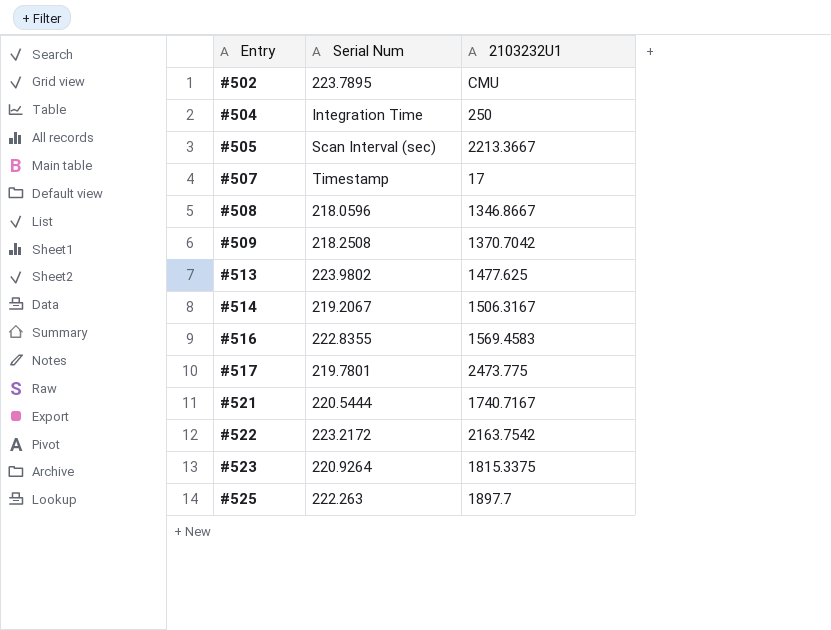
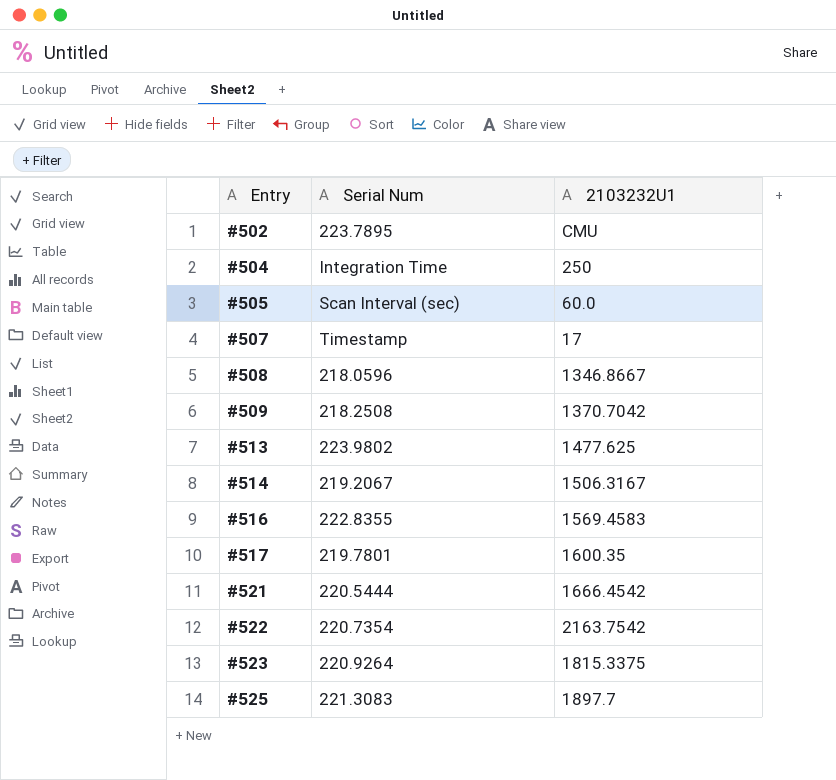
#505 | 2103232U1: 2213.3667 -> 60.0
#517 | 2103232U1: 2473.775 -> 1600.35
#521 | 2103232U1: 1740.7167 -> 1666.4542
#522 | Serial Num: 223.2172 -> 220.7354
#525 | Serial Num: 222.263 -> 221.3083

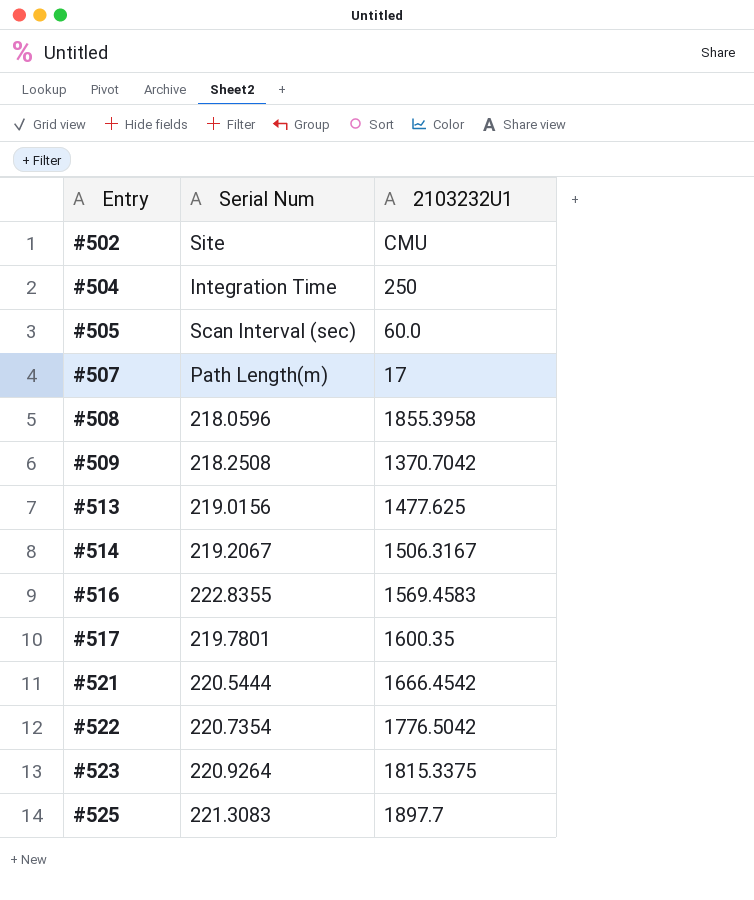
#502 | Serial Num: 223.7895 -> Site
#507 | Serial Num: Timestamp -> Path Length(m)
#508 | 2103232U1: 1346.8667 -> 1855.3958
#513 | Serial Num: 223.9802 -> 219.0156
#522 | 2103232U1: 2163.7542 -> 1776.5042

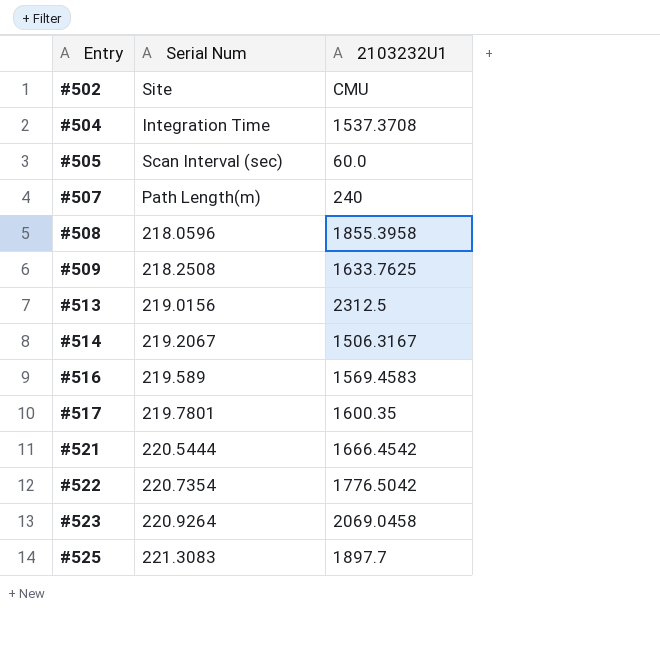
#504 | 2103232U1: 250 -> 1537.3708
#507 | 2103232U1: 17 -> 240
#509 | 2103232U1: 1370.7042 -> 1633.7625
#513 | 2103232U1: 1477.625 -> 2312.5
#516 | Serial Num: 222.8355 -> 219.589
#523 | 2103232U1: 1815.3375 -> 2069.0458

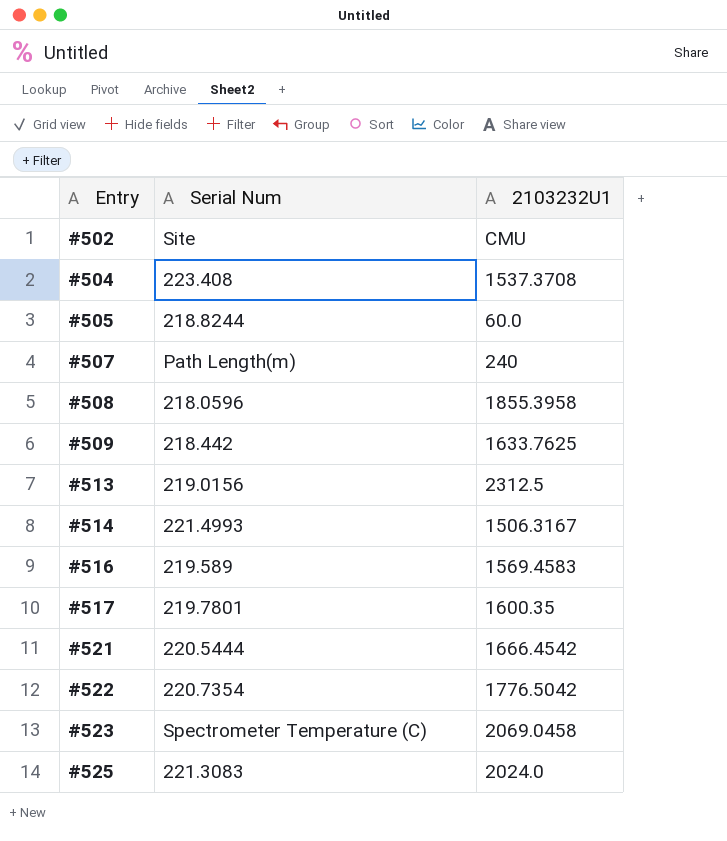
#504 | Serial Num: Integration Time -> 223.408
#505 | Serial Num: Scan Interval (sec) -> 218.8244
#509 | Serial Num: 218.2508 -> 218.442
#514 | Serial Num: 219.2067 -> 221.4993
#523 | Serial Num: 220.9264 -> Spectrometer Temperature (C)
#525 | 2103232U1: 1897.7 -> 2024.0

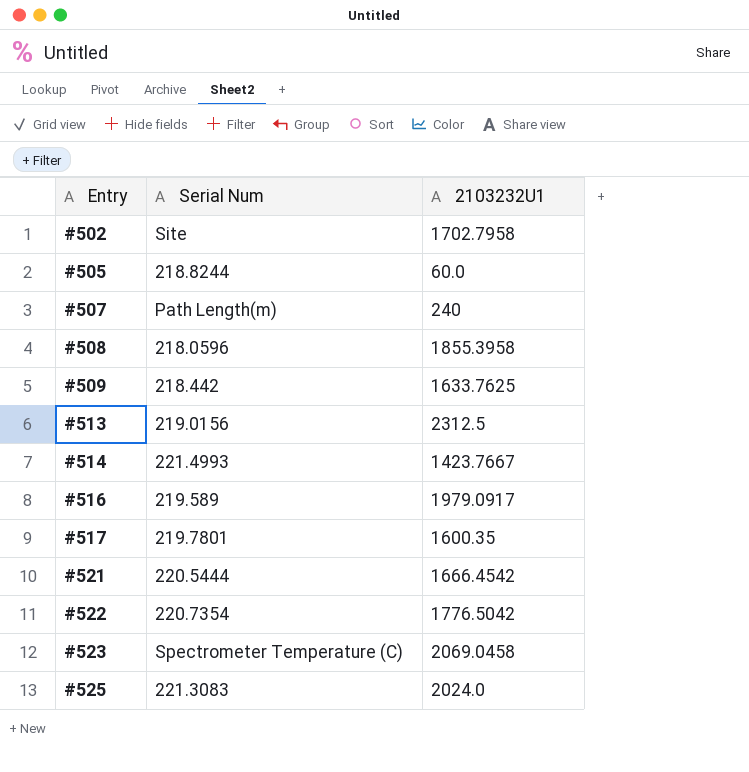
row #504: 223.408 | 1537.3708 -> none
#502 | 2103232U1: CMU -> 1702.7958
#514 | 2103232U1: 1506.3167 -> 1423.7667
#516 | 2103232U1: 1569.4583 -> 1979.0917

